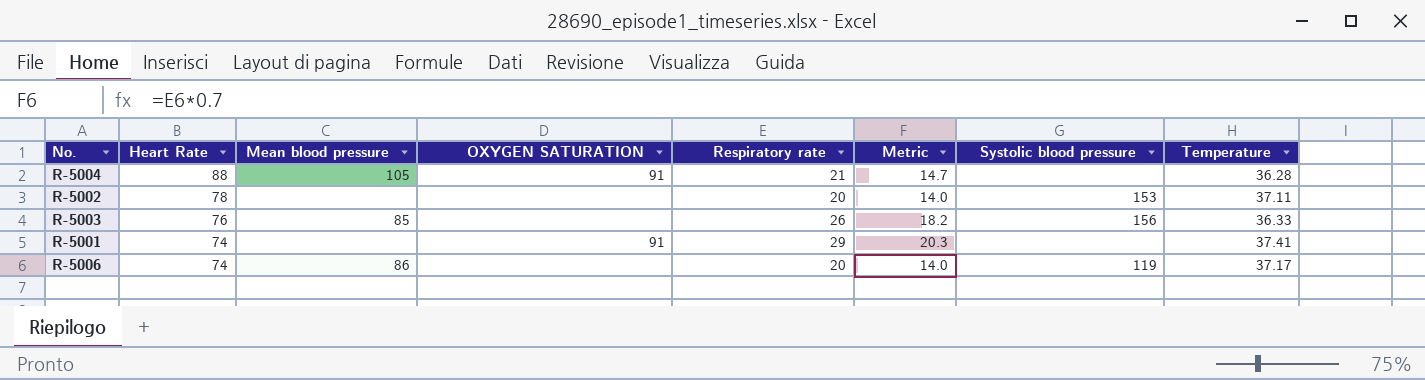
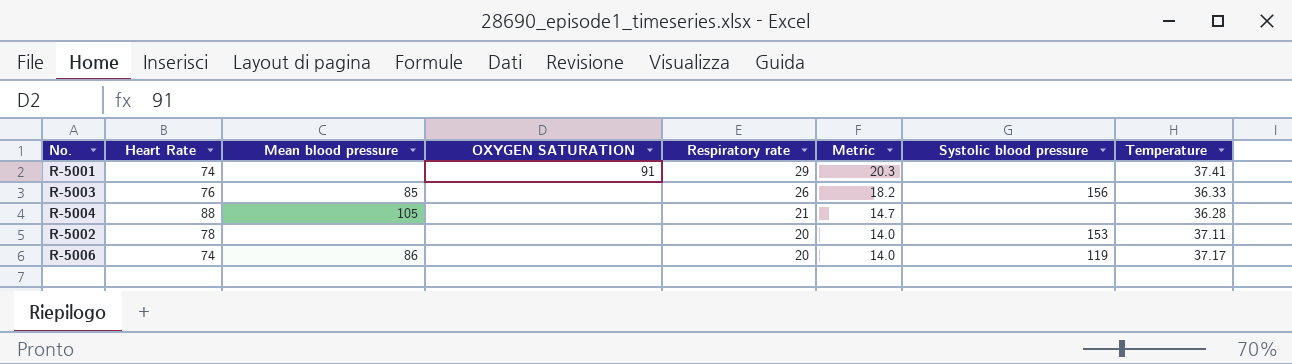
row order: Heart Rate descending -> Respiratory rate descending
R-5004 | OXYGEN SATURATION: 91 -> none

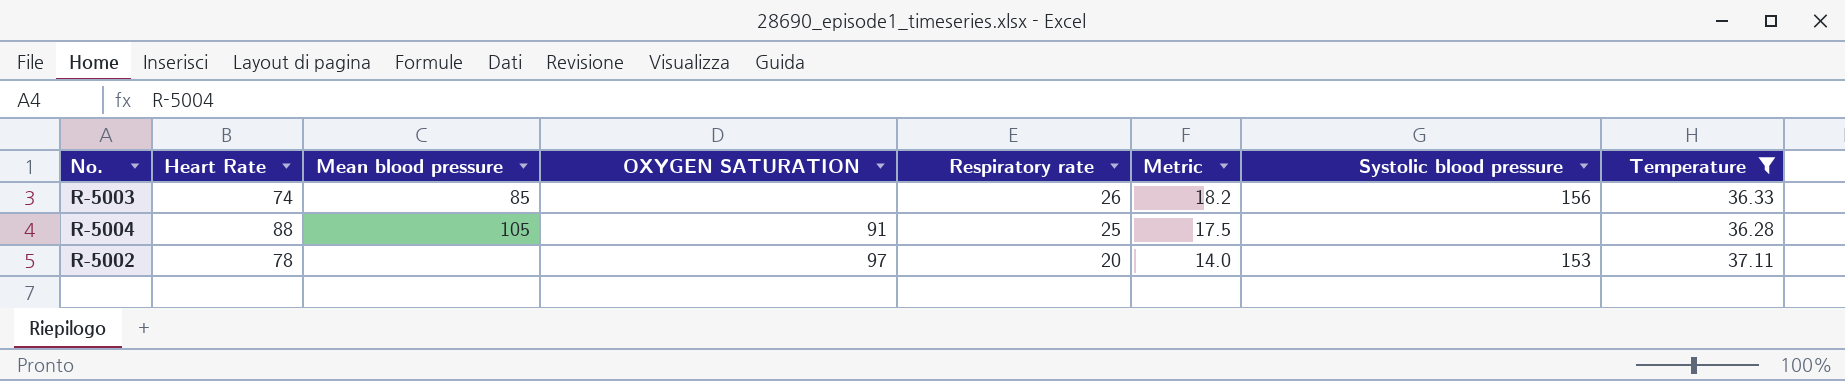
filter: none -> Temperature <= 37.11
R-5003 | Heart Rate: 76 -> 74
R-5004 | OXYGEN SATURATION: none -> 91
R-5004 | Respiratory rate: 21 -> 25
R-5004 | Metric: 14.7 -> 17.5
R-5002 | OXYGEN SATURATION: none -> 97

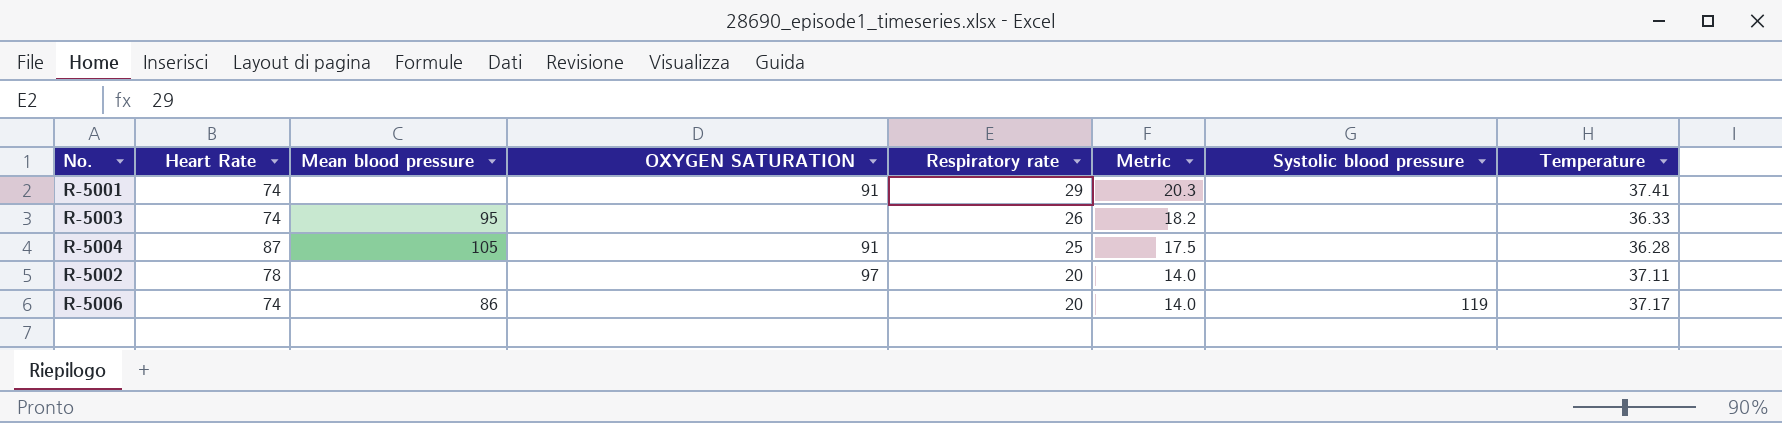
filter: Temperature <= 37.11 -> none
R-5003 | Mean blood pressure: 85 -> 95
R-5003 | Systolic blood pressure: 156 -> none
R-5004 | Heart Rate: 88 -> 87
R-5002 | Systolic blood pressure: 153 -> none

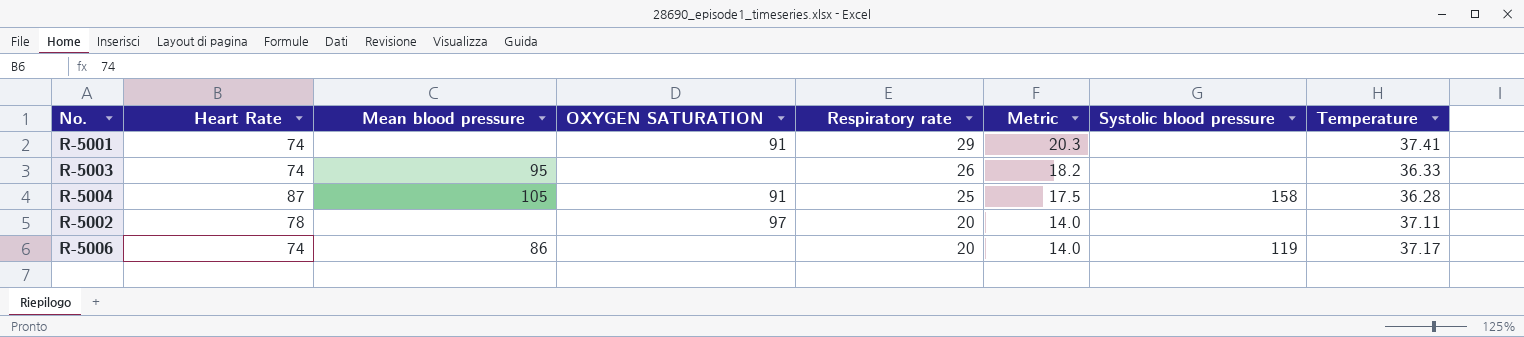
R-5004 | Systolic blood pressure: none -> 158

